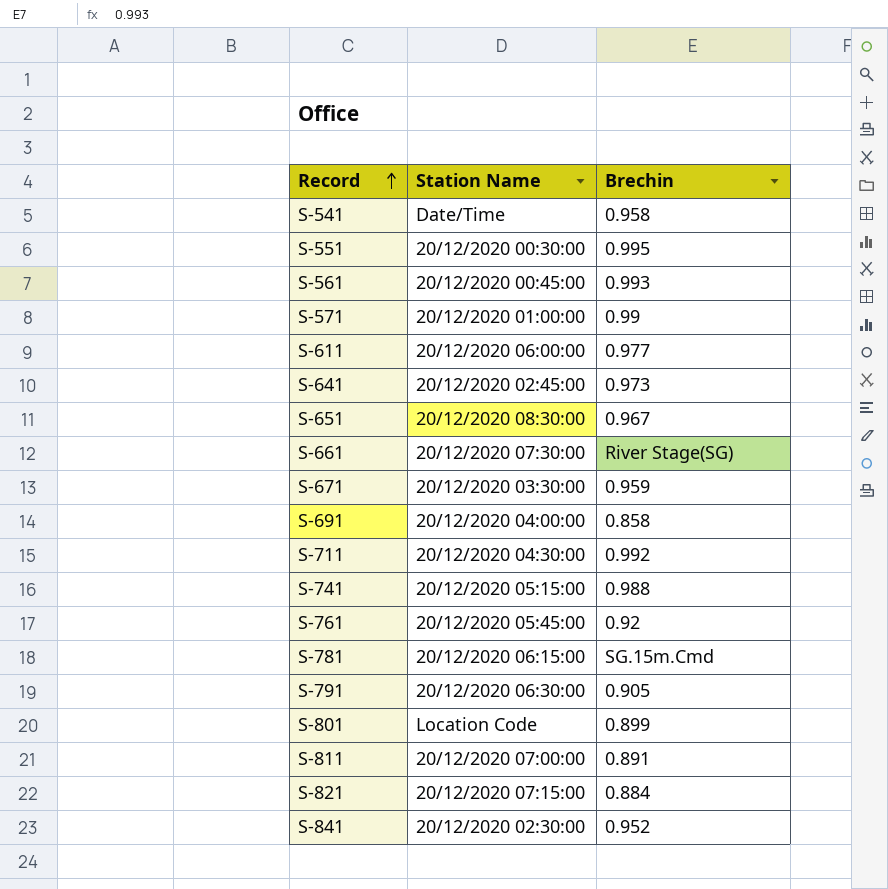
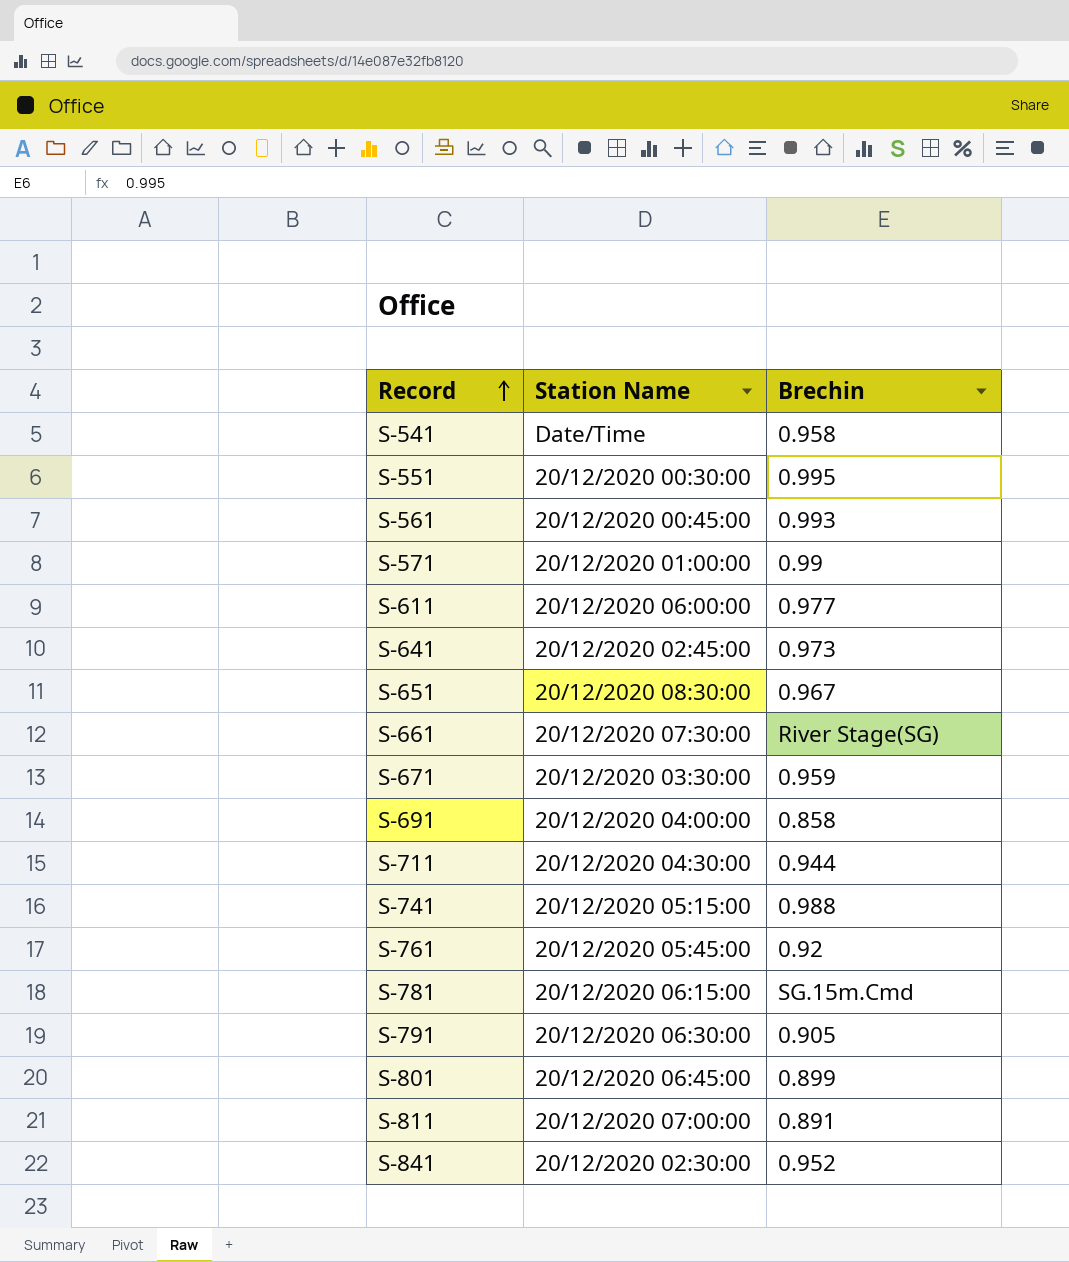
row S-821: 20/12/2020 07:15:00 | 0.884 -> none
S-711 | Brechin: 0.992 -> 0.944
S-801 | Station Name: Location Code -> 20/12/2020 06:45:00

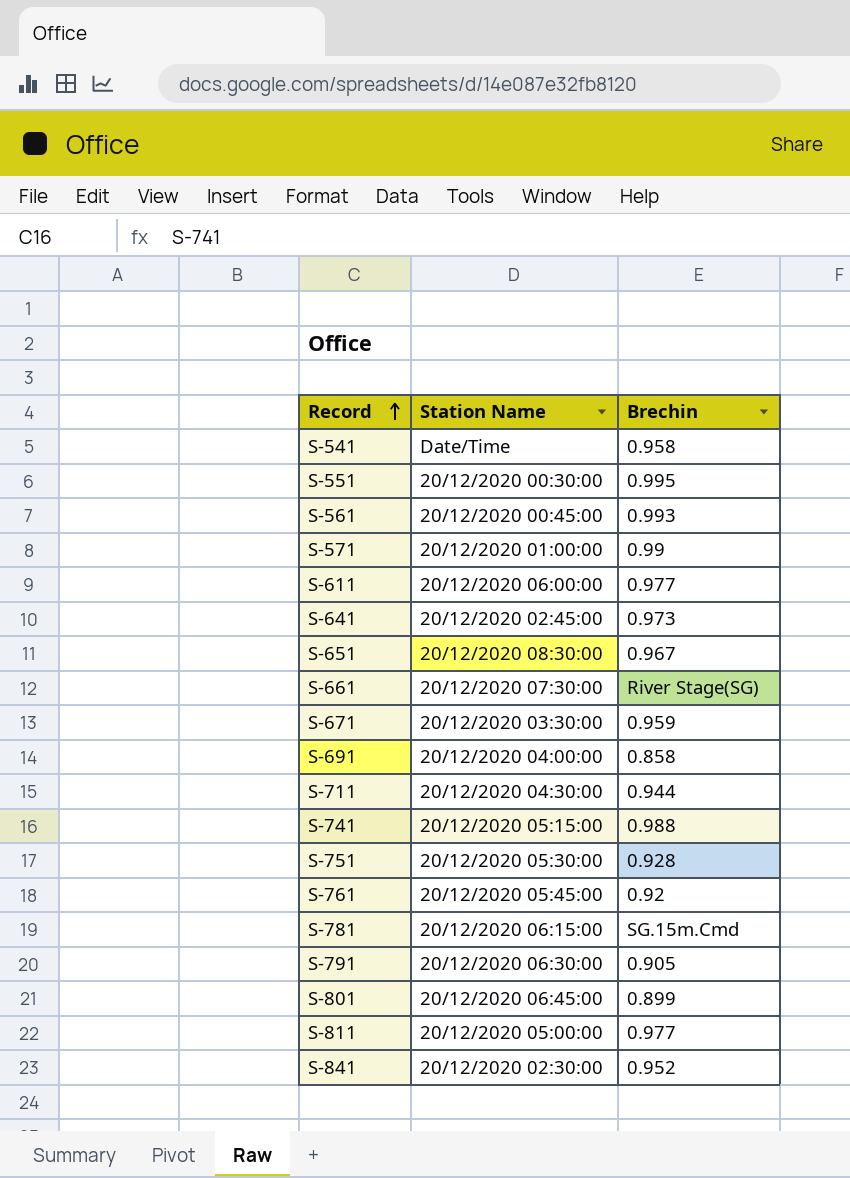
row S-751: none -> 20/12/2020 05:30:00 | 0.928
S-811 | Station Name: 20/12/2020 07:00:00 -> 20/12/2020 05:00:00
S-811 | Brechin: 0.891 -> 0.977

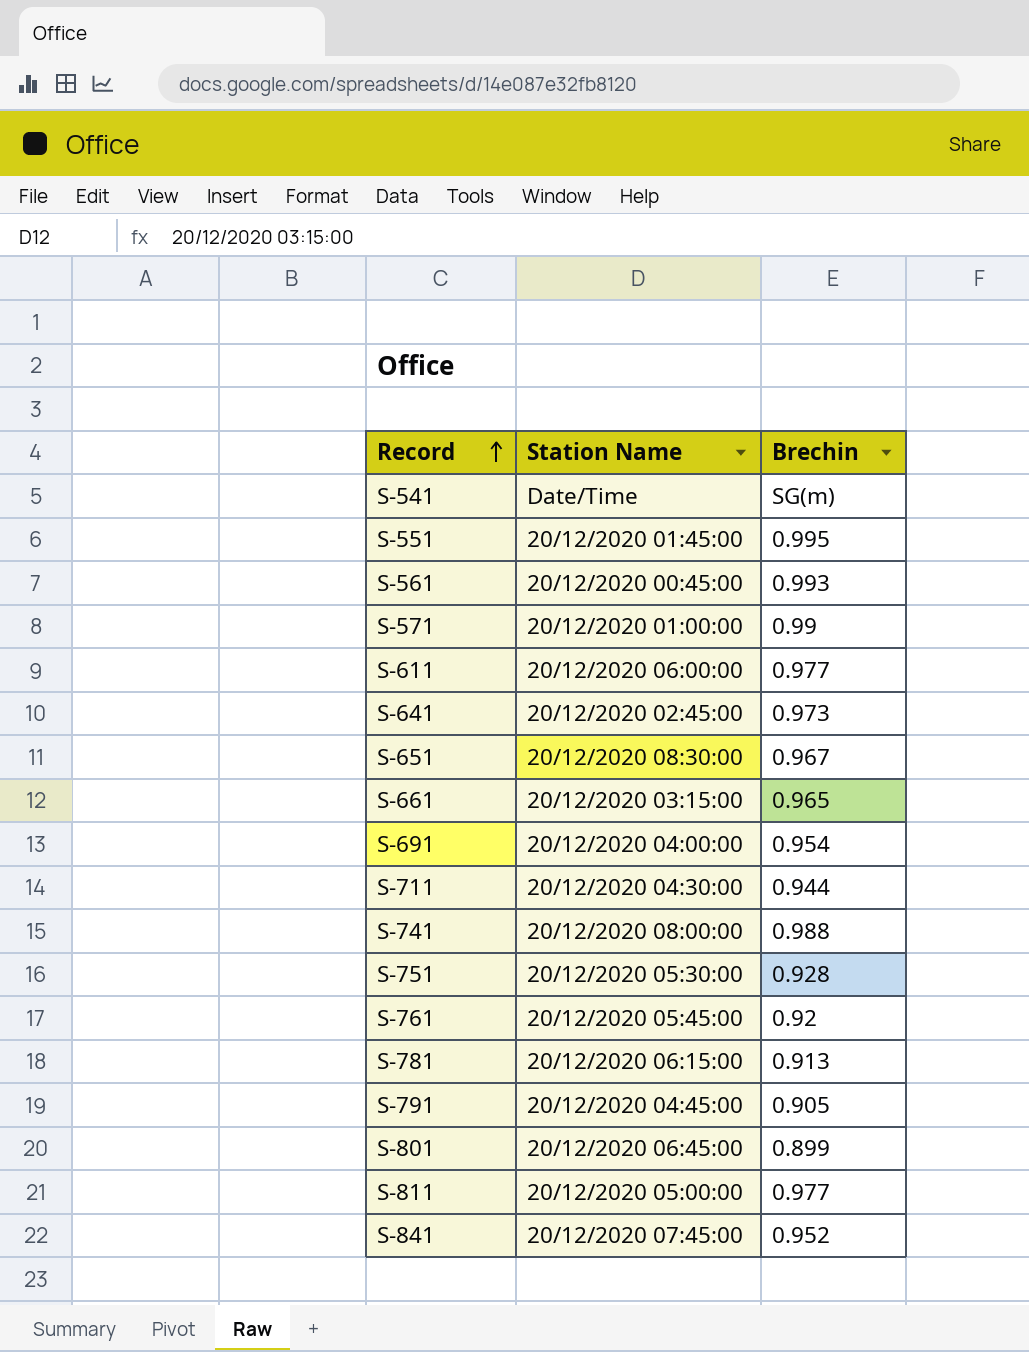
row S-671: 20/12/2020 03:30:00 | 0.959 -> none
S-541 | Brechin: 0.958 -> SG(m)
S-551 | Station Name: 20/12/2020 00:30:00 -> 20/12/2020 01:45:00
S-661 | Station Name: 20/12/2020 07:30:00 -> 20/12/2020 03:15:00
S-661 | Brechin: River Stage(SG) -> 0.965
S-691 | Brechin: 0.858 -> 0.954
S-741 | Station Name: 20/12/2020 05:15:00 -> 20/12/2020 08:00:00
S-781 | Brechin: SG.15m.Cmd -> 0.913
S-791 | Station Name: 20/12/2020 06:30:00 -> 20/12/2020 04:45:00
S-841 | Station Name: 20/12/2020 02:30:00 -> 20/12/2020 07:45:00

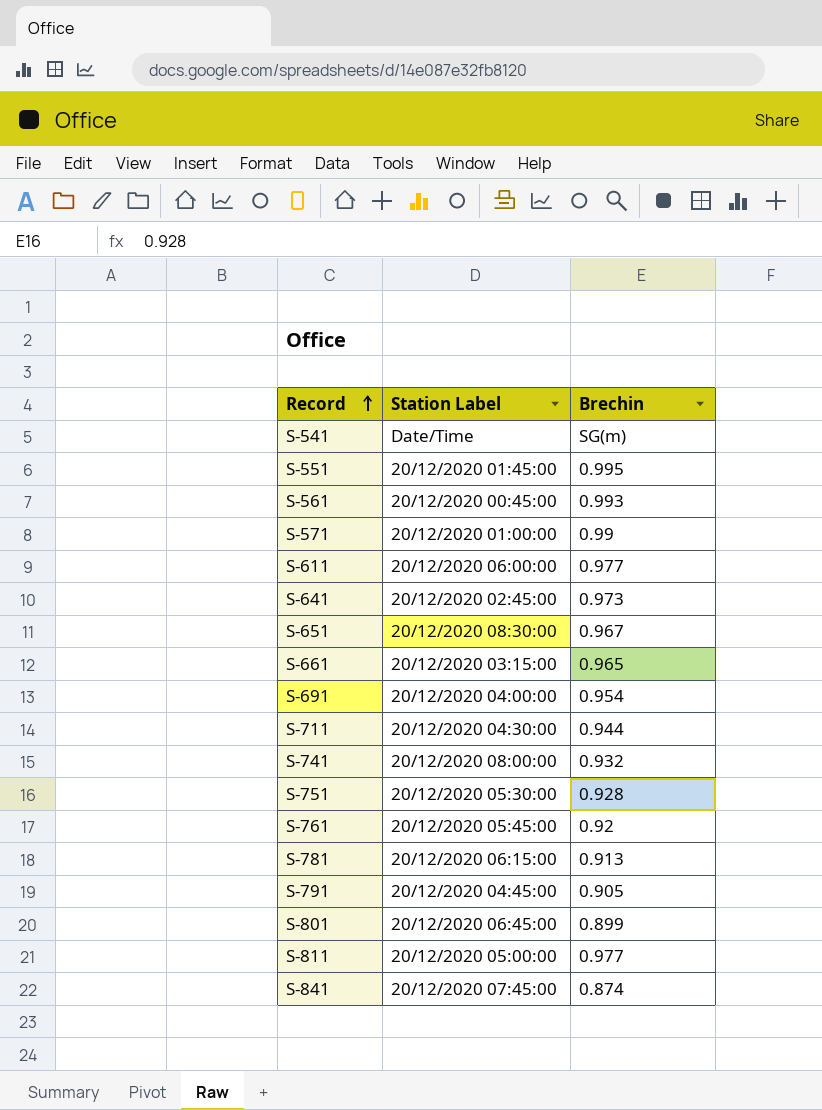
column name: Station Name -> Station Label
S-741 | Brechin: 0.988 -> 0.932
S-841 | Brechin: 0.952 -> 0.874

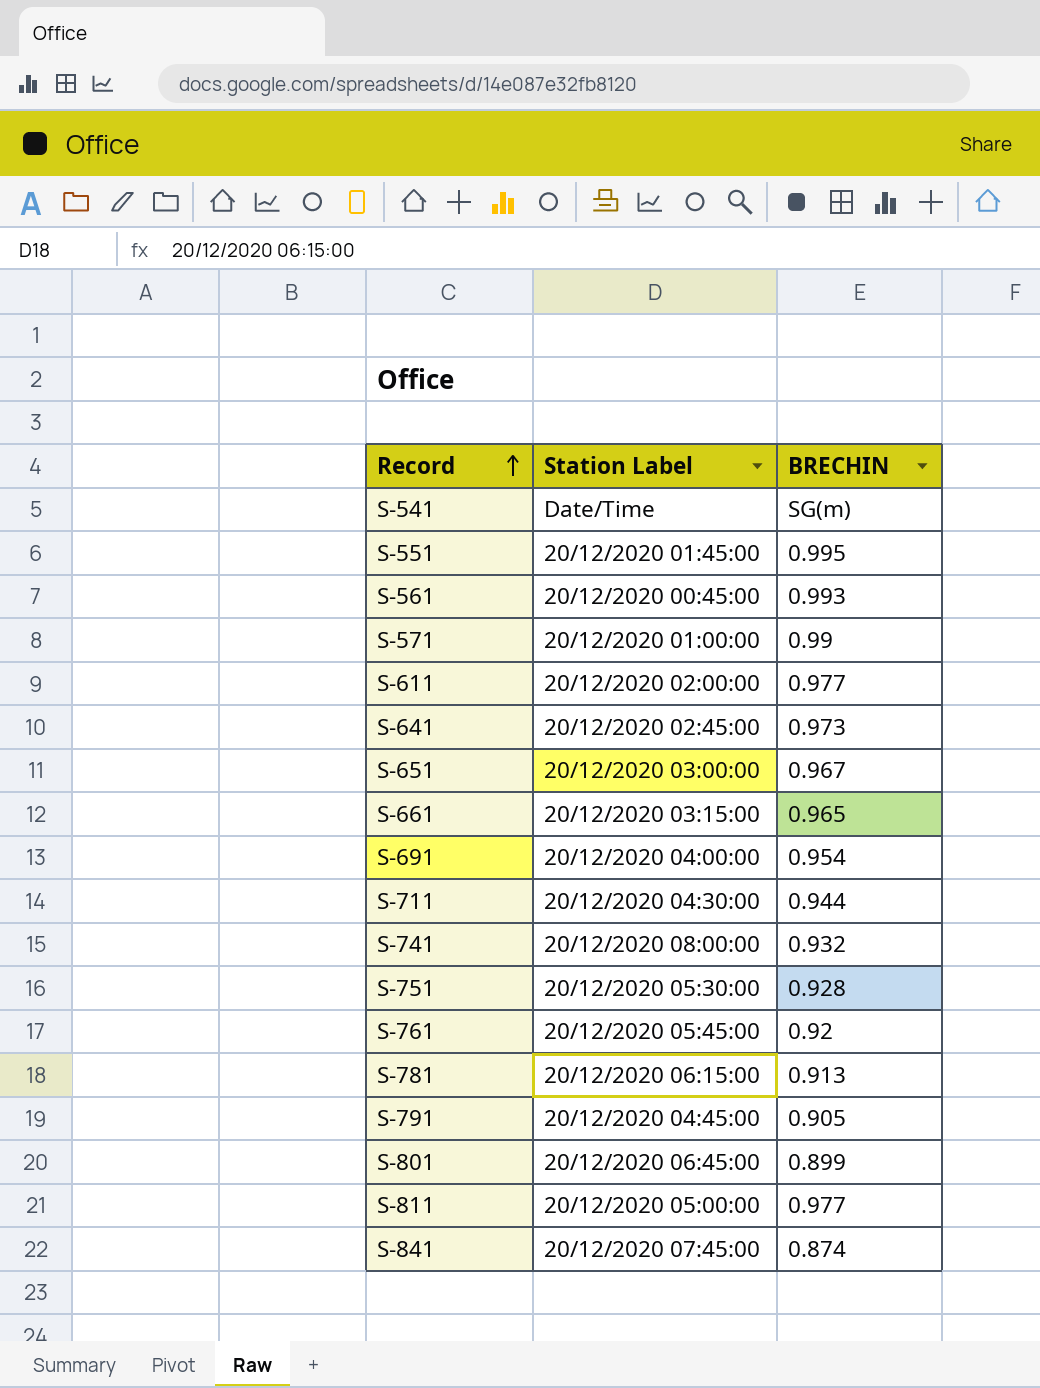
column name: Brechin -> BRECHIN
S-611 | Station Label: 20/12/2020 06:00:00 -> 20/12/2020 02:00:00
S-651 | Station Label: 20/12/2020 08:30:00 -> 20/12/2020 03:00:00

